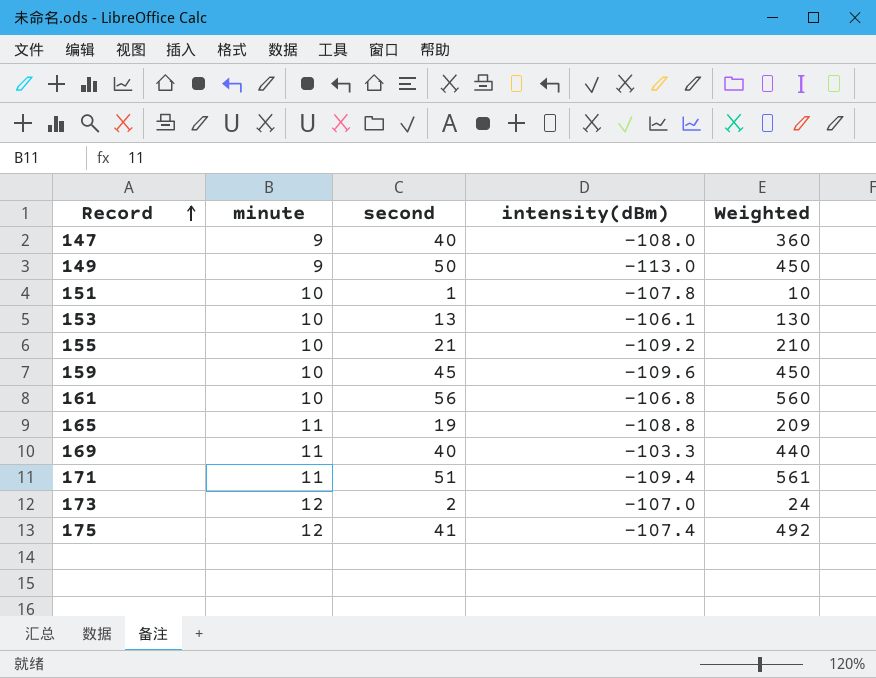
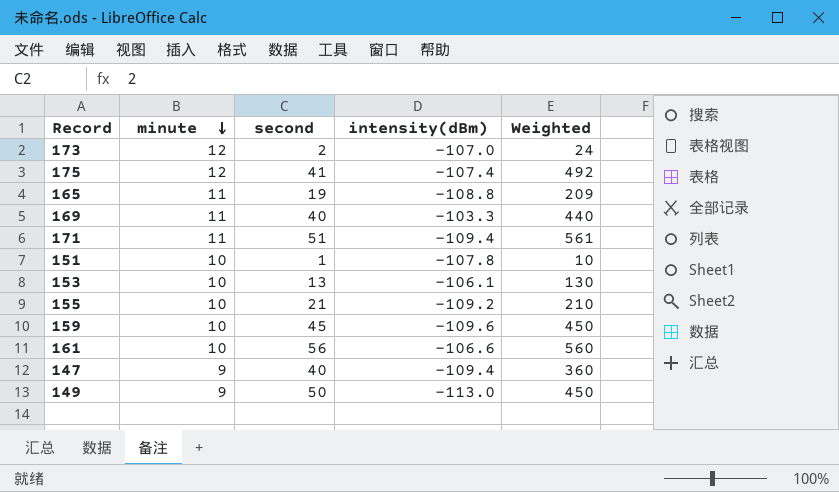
row order: Record ascending -> minute descending
161 | intensity(dBm): -106.8 -> -106.6
147 | intensity(dBm): -108.0 -> -109.4

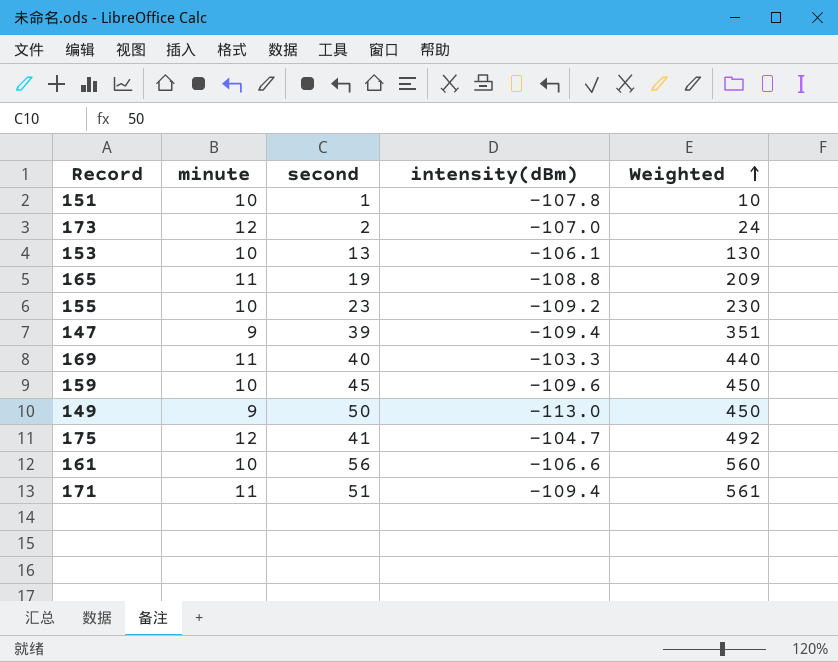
row order: minute descending -> Weighted ascending
155 | second: 21 -> 23
155 | Weighted: 210 -> 230
147 | second: 40 -> 39
147 | Weighted: 360 -> 351
175 | intensity(dBm): -107.4 -> -104.7

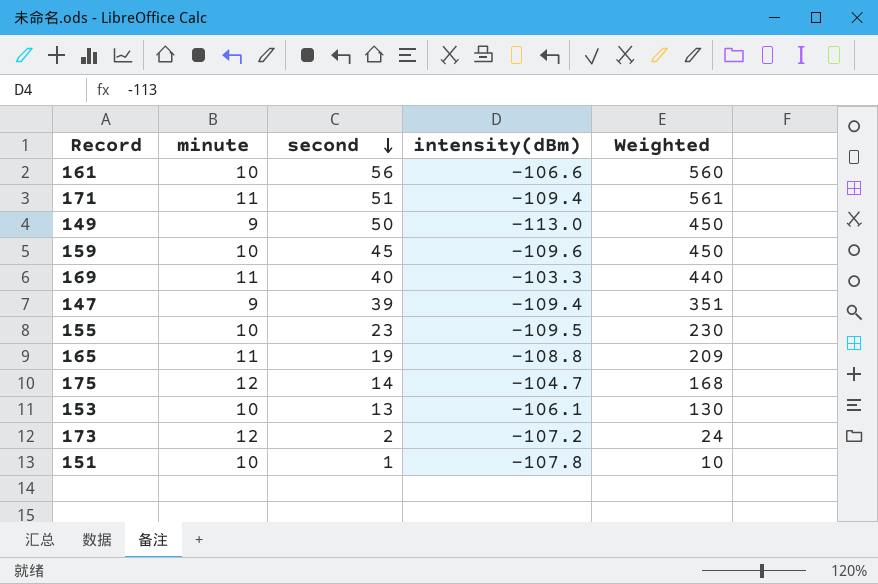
row order: Weighted ascending -> second descending
155 | intensity(dBm): -109.2 -> -109.5
175 | second: 41 -> 14
175 | Weighted: 492 -> 168
173 | intensity(dBm): -107.0 -> -107.2

